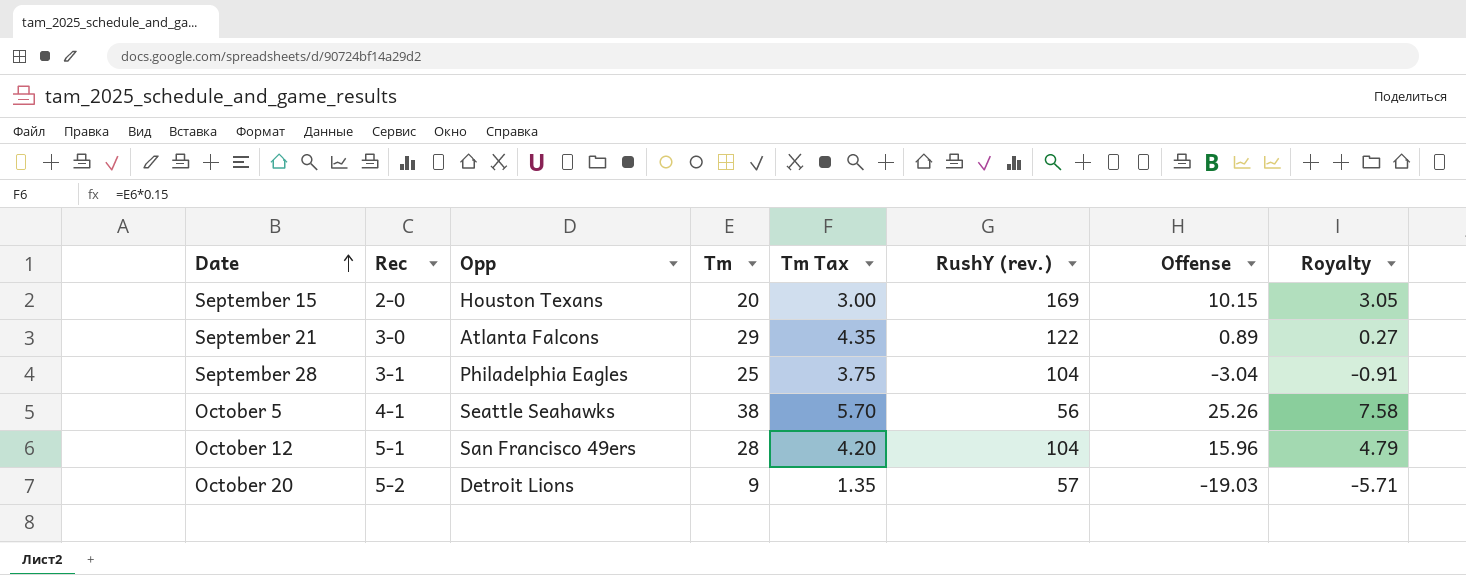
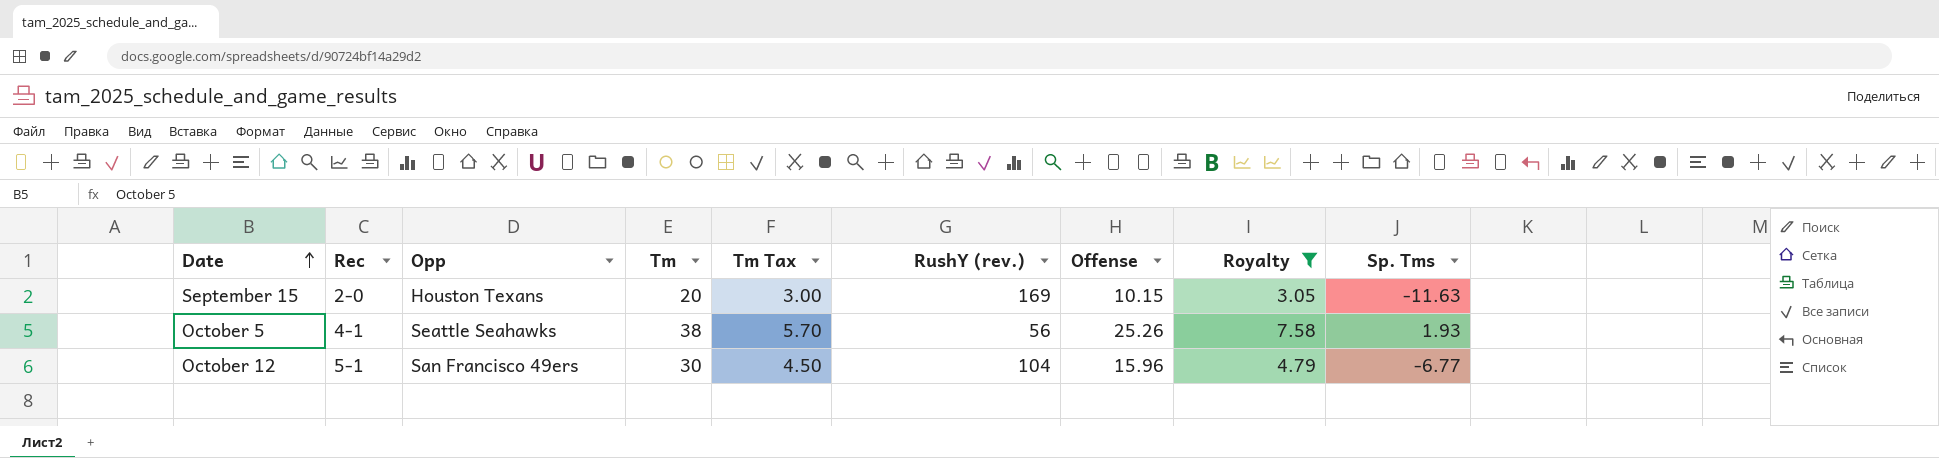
filter: none -> Royalty >= 3.05
column Sp. Tms | position: none -> 9
October 12 | Tm: 28 -> 30
October 12 | Tm Tax: 4.20 -> 4.50

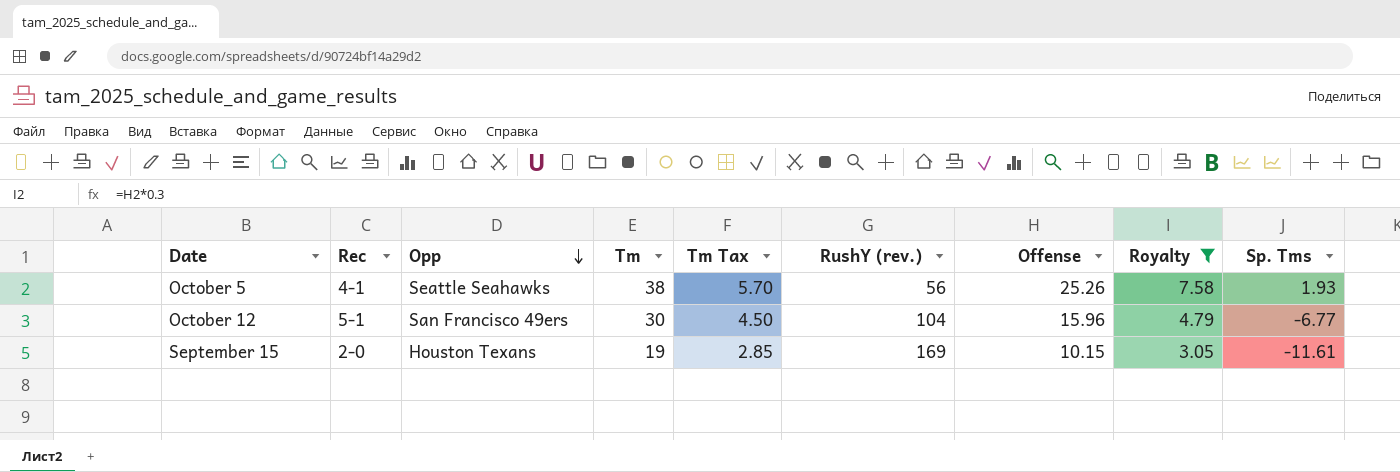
row order: Date ascending -> Opp descending
September 15 | Tm: 20 -> 19
September 15 | Tm Tax: 3.00 -> 2.85
September 15 | Sp. Tms: -11.63 -> -11.61

